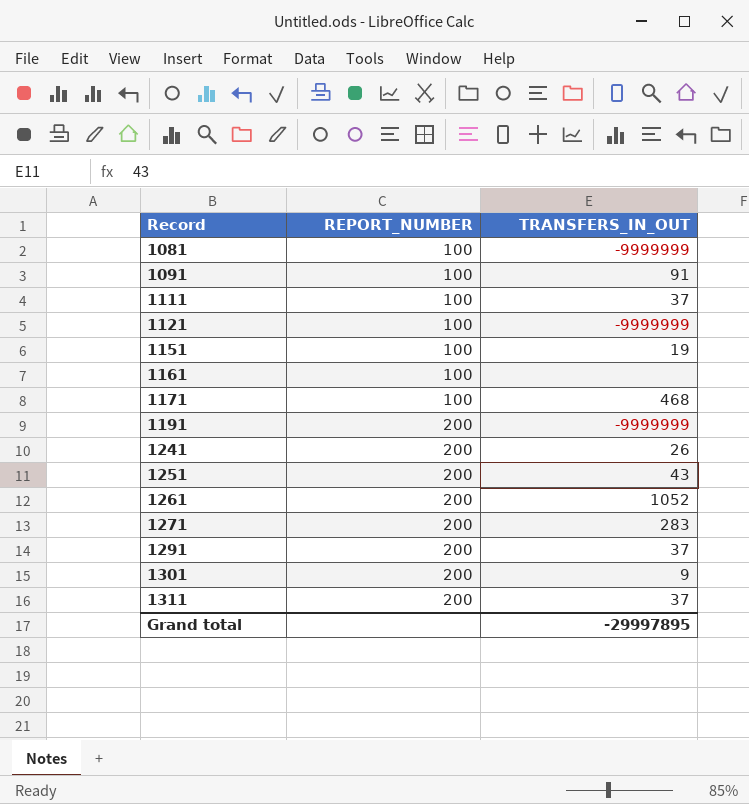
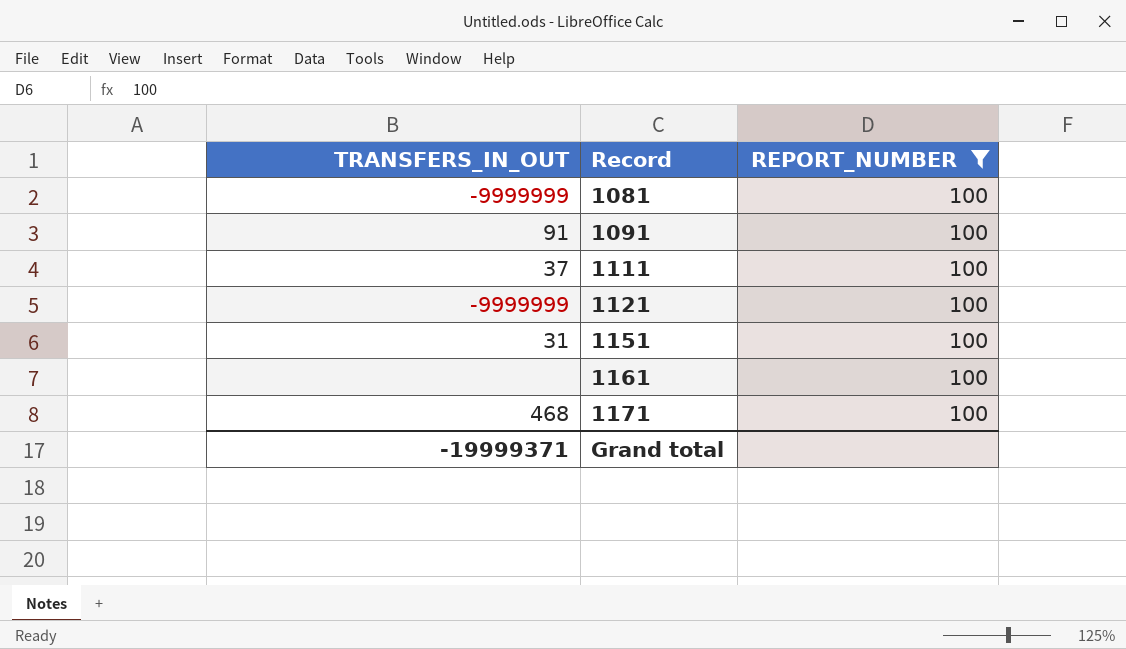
filter: none -> REPORT_NUMBER = 100
column TRANSFERS_IN_OUT | position: 3 -> 1
1151 | TRANSFERS_IN_OUT: 19 -> 31
Grand total | TRANSFERS_IN_OUT: -29997895 -> -19999371

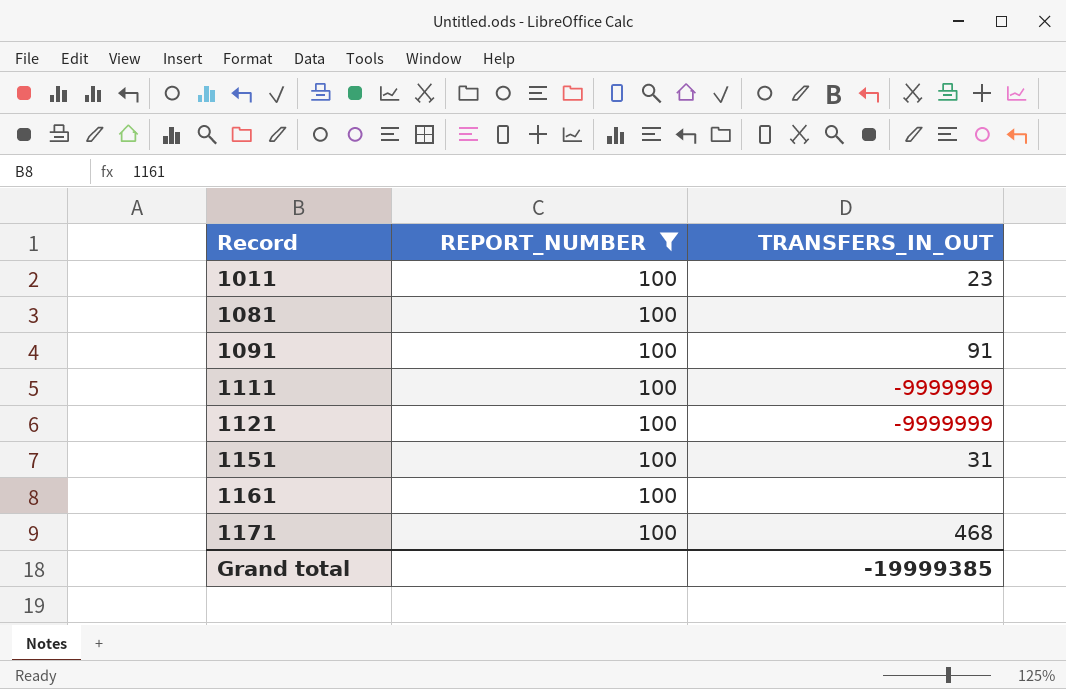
column TRANSFERS_IN_OUT | position: 1 -> 3
row 1011: none -> 100 | 23
1081 | TRANSFERS_IN_OUT: -9999999 -> none
1111 | TRANSFERS_IN_OUT: 37 -> -9999999
Grand total | TRANSFERS_IN_OUT: -19999371 -> -19999385

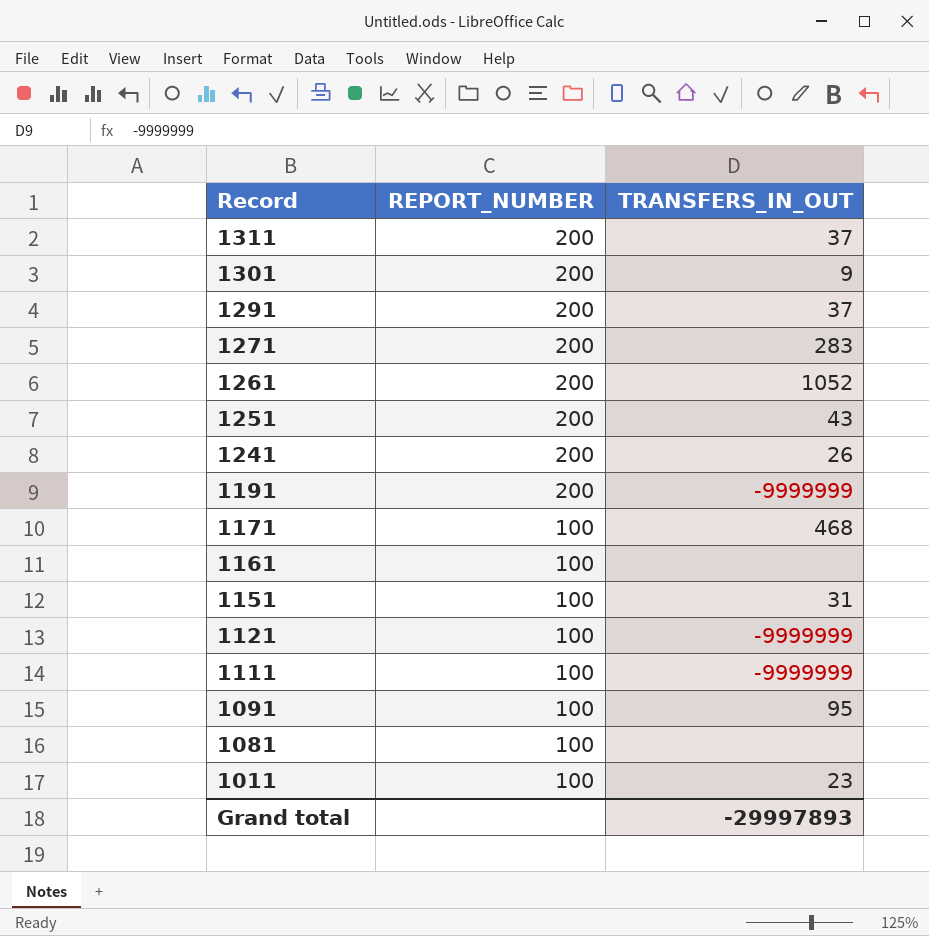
filter: REPORT_NUMBER = 100 -> none
row order: Record ascending -> Record descending
1091 | TRANSFERS_IN_OUT: 91 -> 95
Grand total | TRANSFERS_IN_OUT: -19999385 -> -29997893

